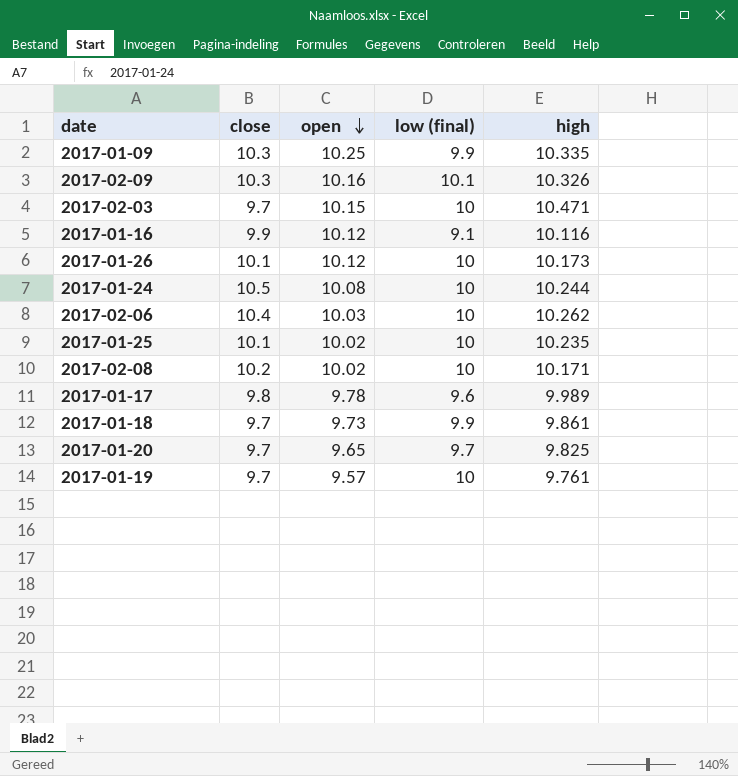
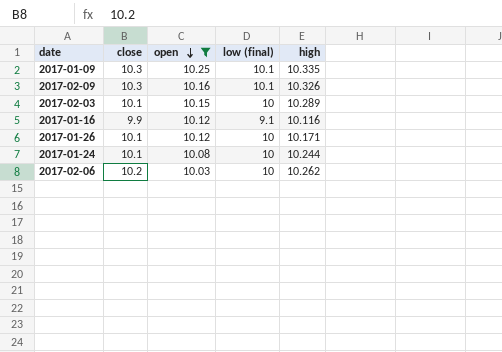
filter: none -> open >= 10.03
2017-01-09 | low (final): 9.9 -> 10.1
2017-02-03 | close: 9.7 -> 10.1
2017-02-03 | high: 10.471 -> 10.289
2017-01-26 | high: 10.173 -> 10.171
2017-01-24 | close: 10.5 -> 10.1
2017-02-06 | close: 10.4 -> 10.2

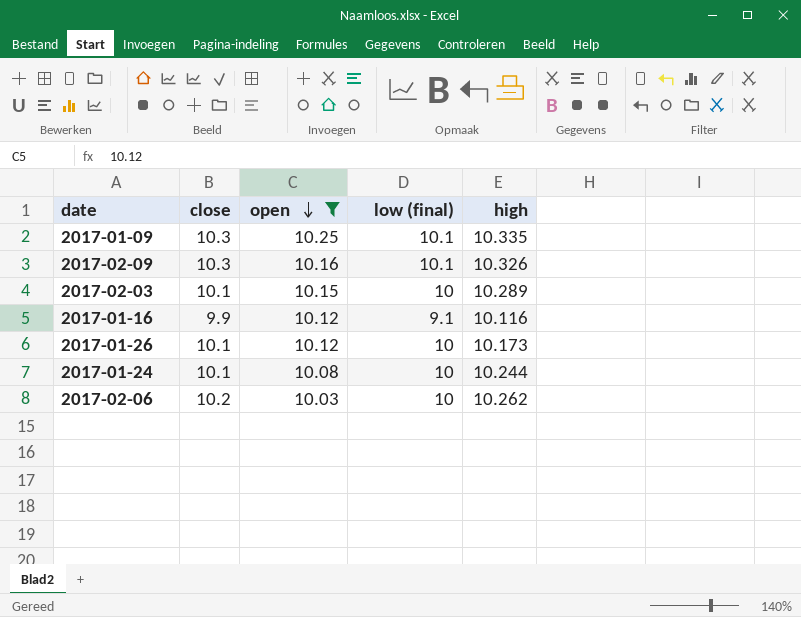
2017-01-26 | high: 10.171 -> 10.173

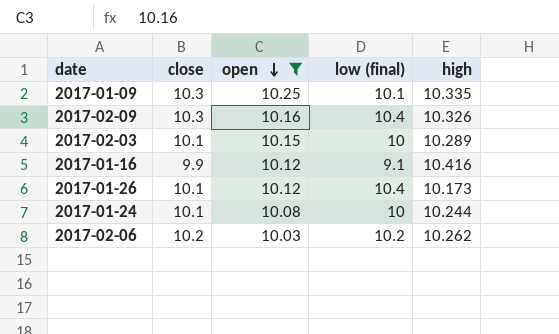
2017-02-09 | low (final): 10.1 -> 10.4
2017-01-16 | high: 10.116 -> 10.416
2017-01-26 | low (final): 10 -> 10.4
2017-02-06 | low (final): 10 -> 10.2

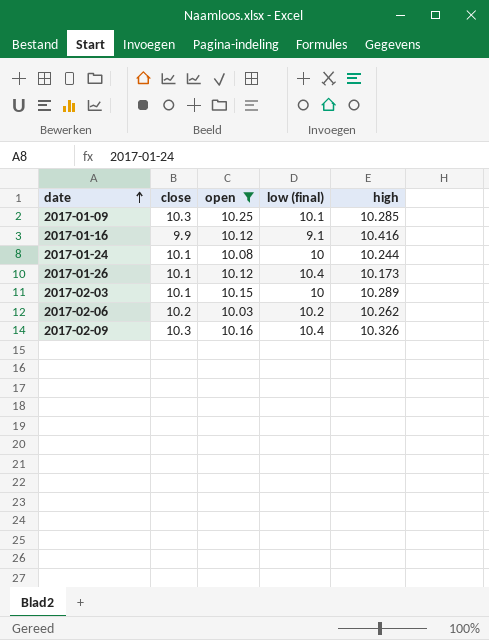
row order: open descending -> date ascending
2017-01-09 | high: 10.335 -> 10.285

